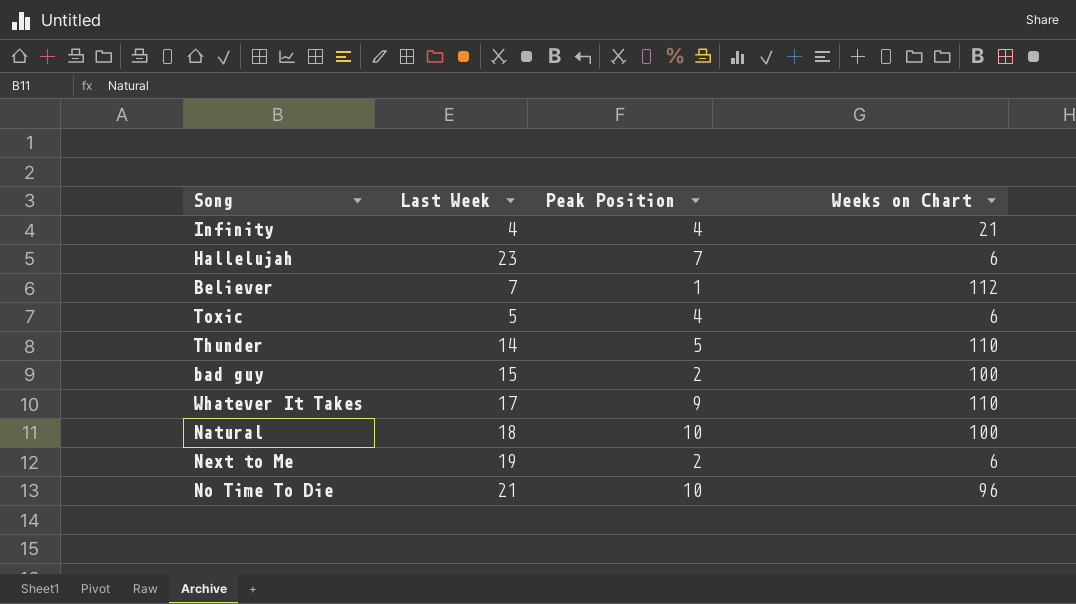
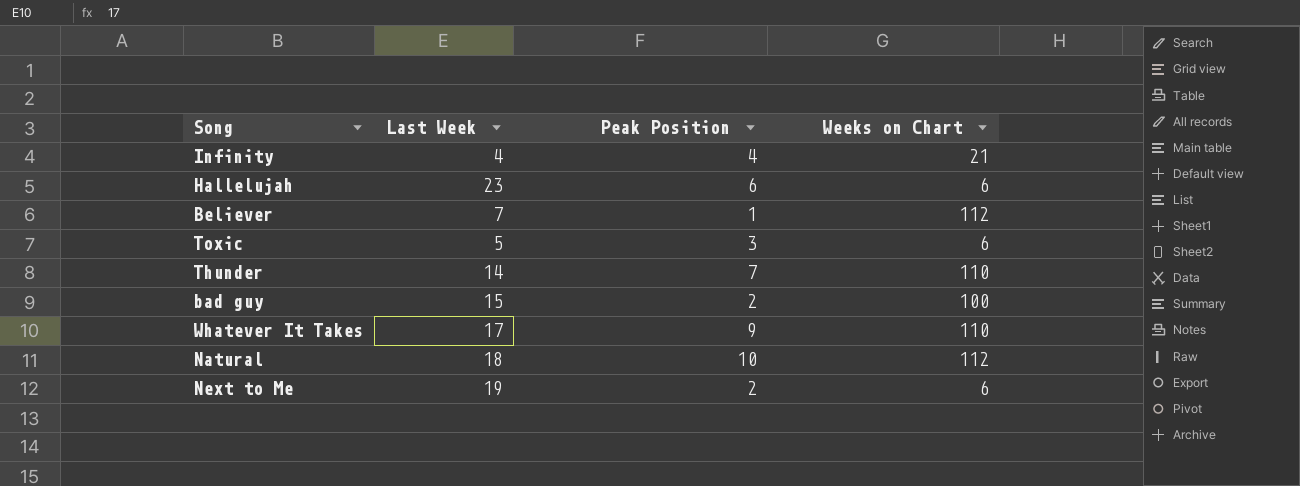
row No Time To Die: 21 | 10 | 96 -> none
Hallelujah | Peak Position: 7 -> 6
Toxic | Peak Position: 4 -> 3
Thunder | Peak Position: 5 -> 7
Natural | Weeks on Chart: 100 -> 112

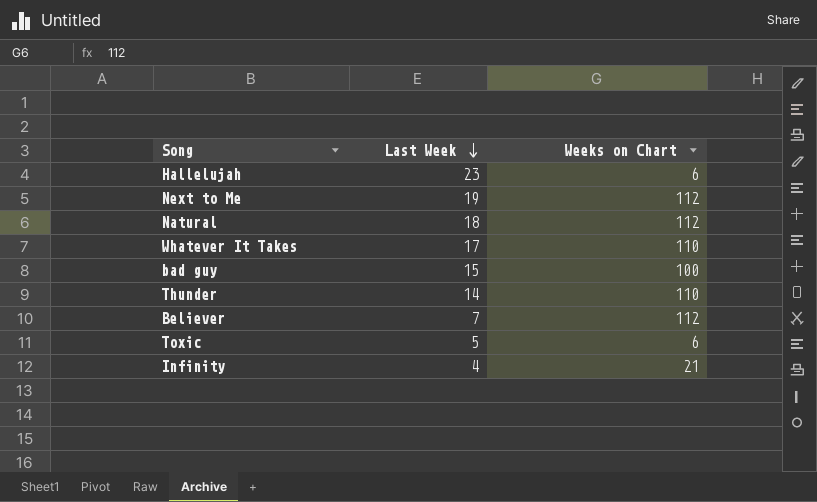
row order: none -> Last Week descending
column Peak Position | position: 3 -> none
Next to Me | Weeks on Chart: 6 -> 112

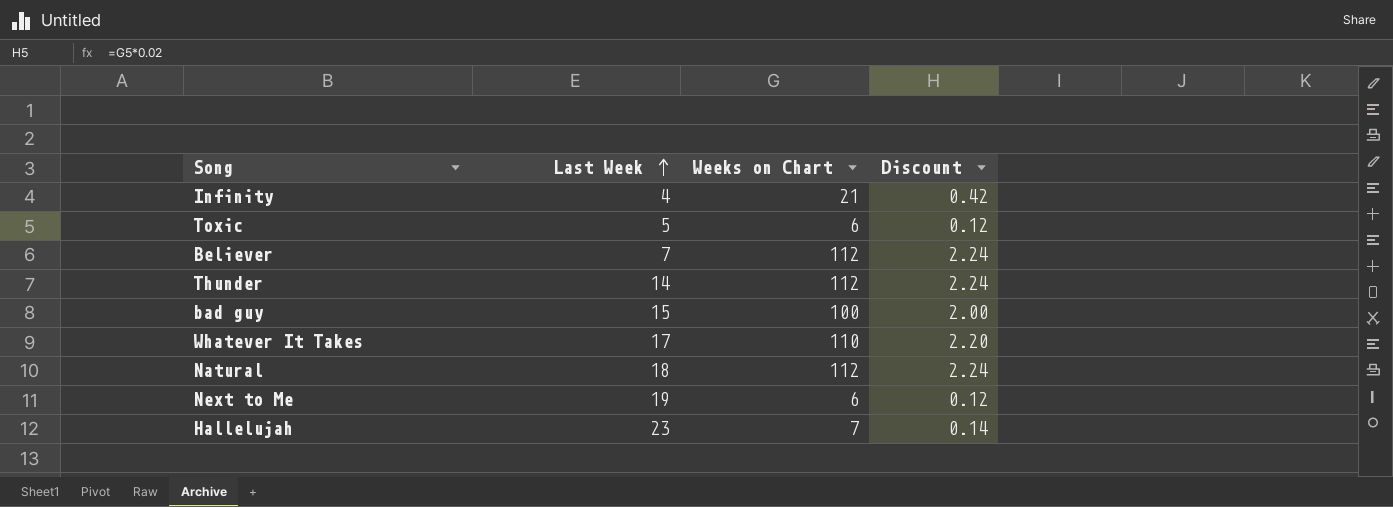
row order: Last Week descending -> Last Week ascending
column Discount | formula: none -> [Weeks on Chart] * 0.02
Thunder | Weeks on Chart: 110 -> 112
Next to Me | Weeks on Chart: 112 -> 6
Hallelujah | Weeks on Chart: 6 -> 7

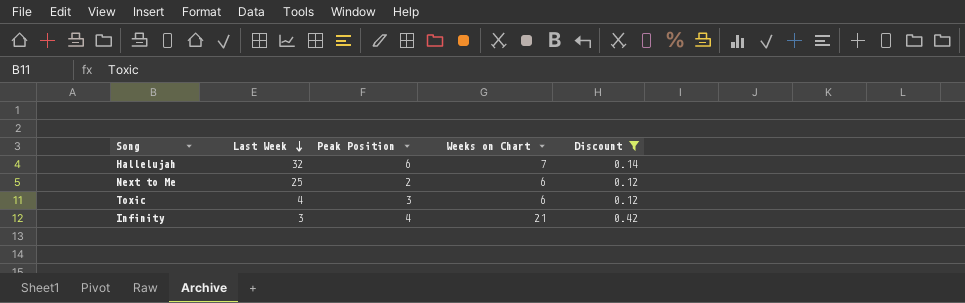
filter: none -> Discount <= 0.42
row order: Last Week ascending -> Last Week descending
column Peak Position | position: none -> 3
Hallelujah | Last Week: 23 -> 32
Next to Me | Last Week: 19 -> 25
Toxic | Last Week: 5 -> 4
Infinity | Last Week: 4 -> 3

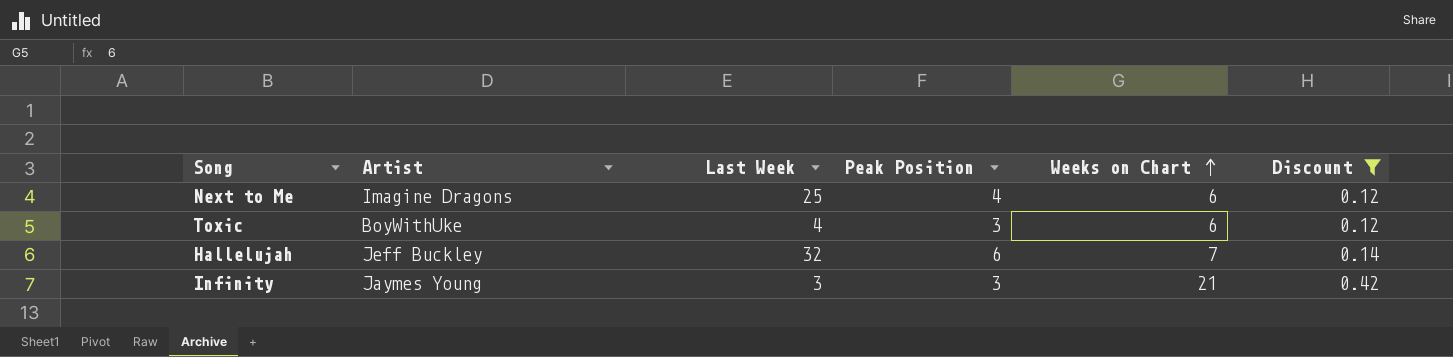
row order: Last Week descending -> Weeks on Chart ascending
column Artist | position: none -> 2
Next to Me | Peak Position: 2 -> 4
Infinity | Peak Position: 4 -> 3

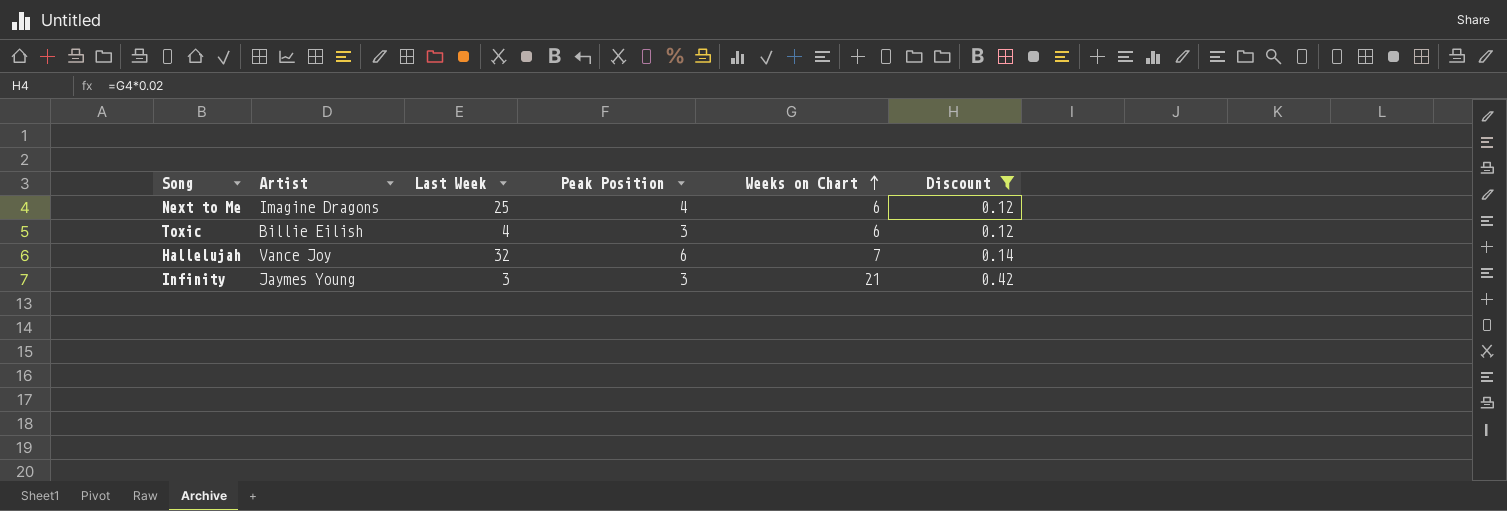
Toxic | Artist: BoyWithUke -> Billie Eilish
Hallelujah | Artist: Jeff Buckley -> Vance Joy

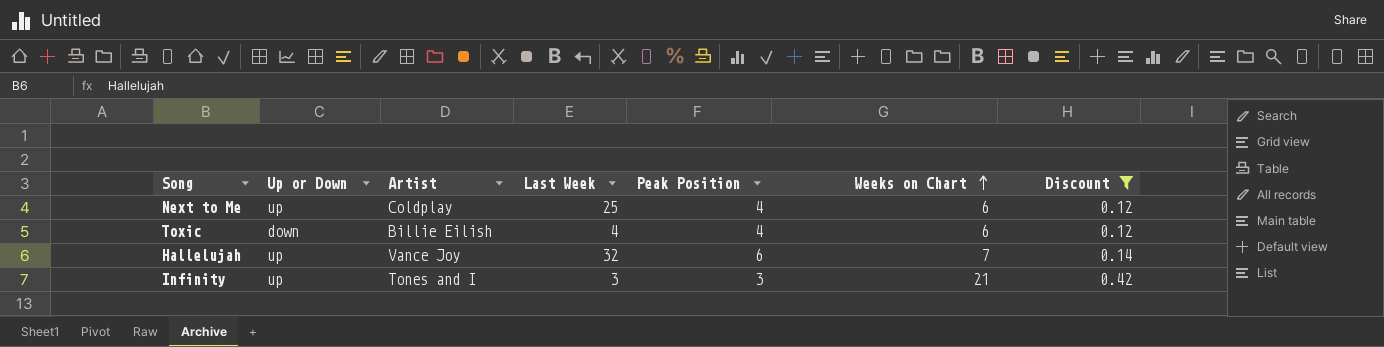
column Up or Down | position: none -> 2
Next to Me | Artist: Imagine Dragons -> Coldplay
Toxic | Peak Position: 3 -> 4
Infinity | Artist: Jaymes Young -> Tones and I

